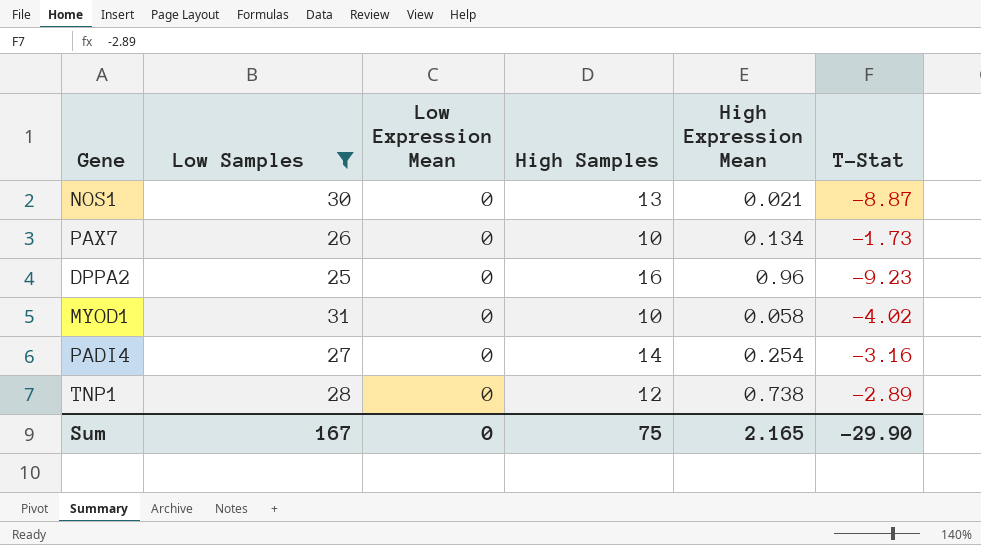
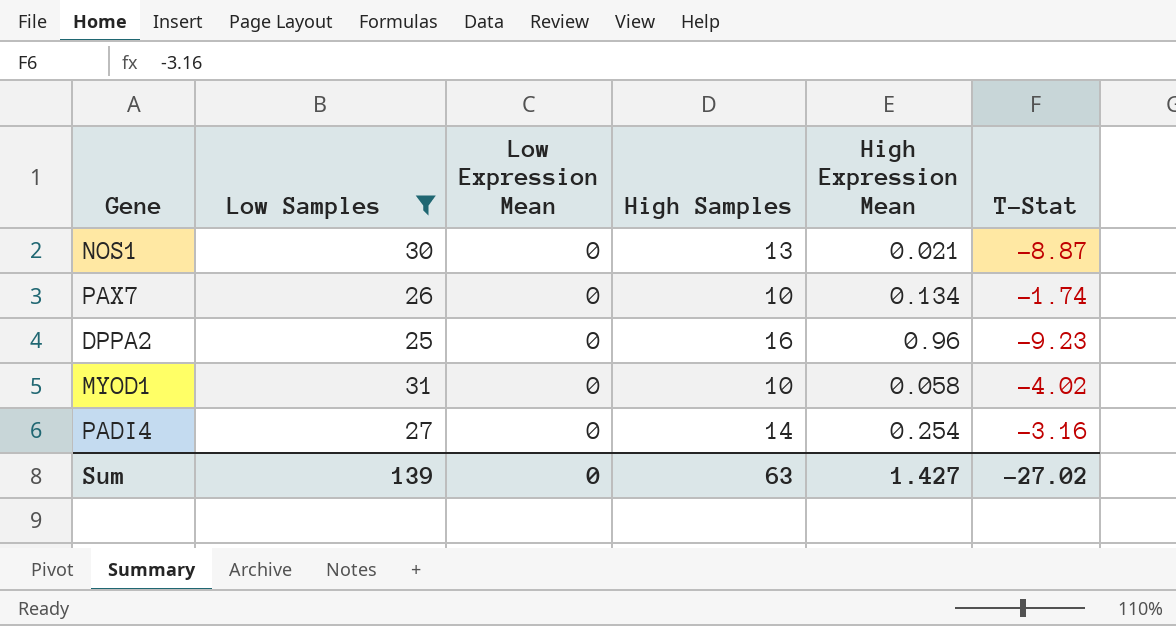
row TNP1: 28 | 0 | 12 | 0.738 | -2.89 -> none
PAX7 | T-Stat: -1.73 -> -1.74
Sum | Low Samples: 167 -> 139
Sum | High Samples: 75 -> 63
Sum | High Expression Mean: 2.165 -> 1.427
Sum | T-Stat: -29.90 -> -27.02

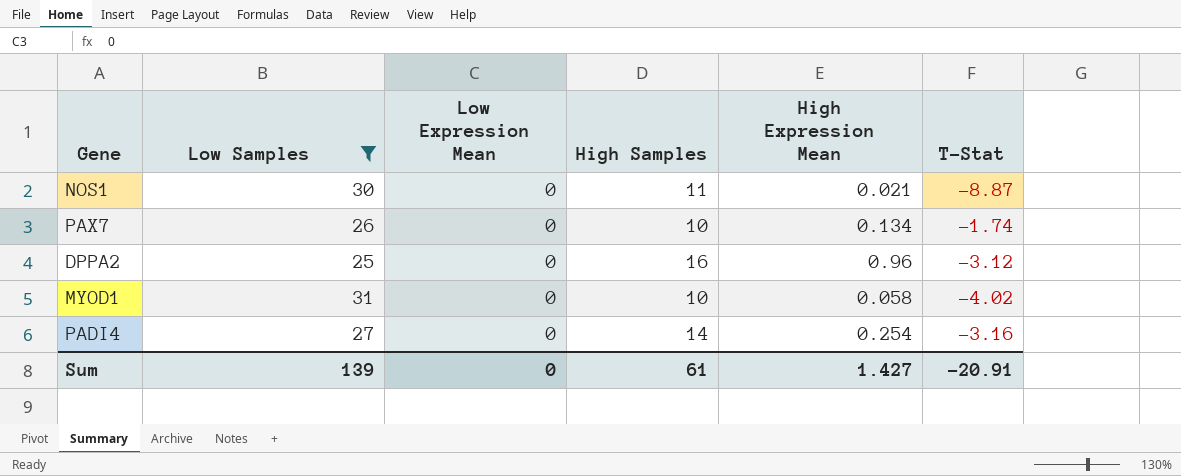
NOS1 | High Samples: 13 -> 11
DPPA2 | T-Stat: -9.23 -> -3.12
Sum | High Samples: 63 -> 61
Sum | T-Stat: -27.02 -> -20.91

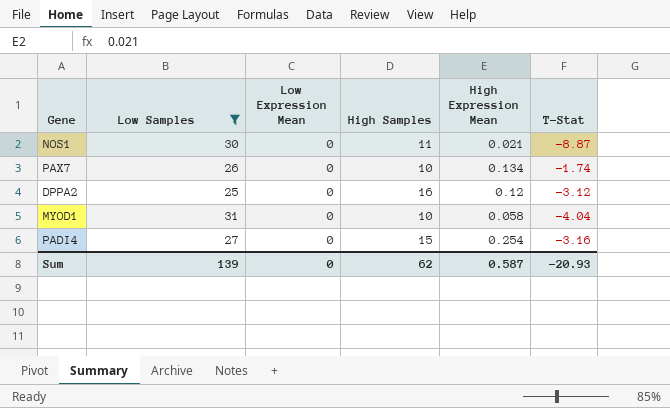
DPPA2 | High Expression Mean: 0.96 -> 0.12
MYOD1 | T-Stat: -4.02 -> -4.04
PADI4 | High Samples: 14 -> 15
Sum | High Samples: 61 -> 62
Sum | High Expression Mean: 1.427 -> 0.587
Sum | T-Stat: -20.91 -> -20.93

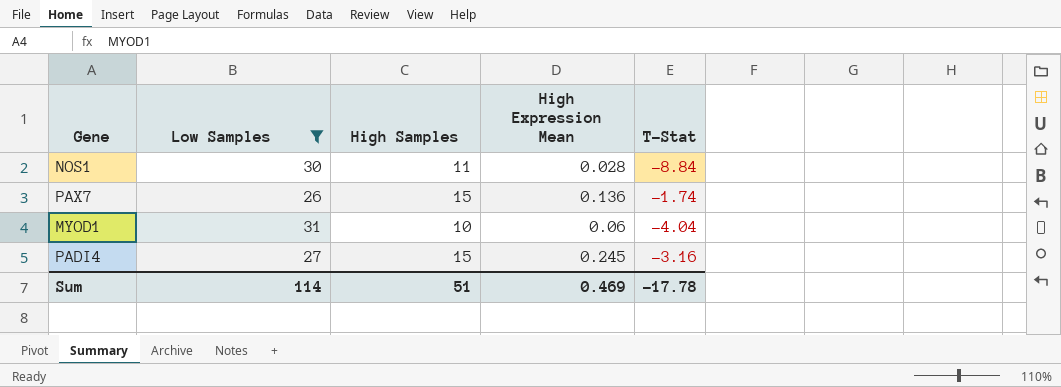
column Low Expression Mean | position: 3 -> none
row DPPA2: 25 | 0 | 16 | 0.12 | -3.12 -> none
NOS1 | High Expression Mean: 0.021 -> 0.028
NOS1 | T-Stat: -8.87 -> -8.84
PAX7 | High Samples: 10 -> 15
PAX7 | High Expression Mean: 0.134 -> 0.136
MYOD1 | High Expression Mean: 0.058 -> 0.06
PADI4 | High Expression Mean: 0.254 -> 0.245
Sum | Low Samples: 139 -> 114
Sum | High Samples: 62 -> 51
Sum | High Expression Mean: 0.587 -> 0.469
Sum | T-Stat: -20.93 -> -17.78

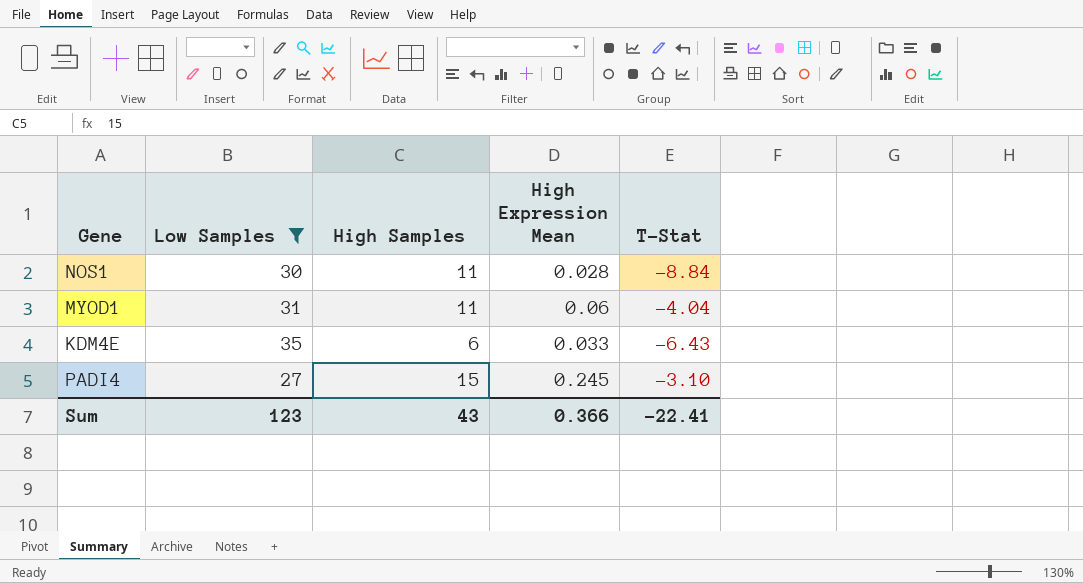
row PAX7: 26 | 15 | 0.136 | -1.74 -> none
MYOD1 | High Samples: 10 -> 11
row KDM4E: none -> 35 | 6 | 0.033 | -6.43
PADI4 | T-Stat: -3.16 -> -3.10
Sum | Low Samples: 114 -> 123
Sum | High Samples: 51 -> 43
Sum | High Expression Mean: 0.469 -> 0.366
Sum | T-Stat: -17.78 -> -22.41

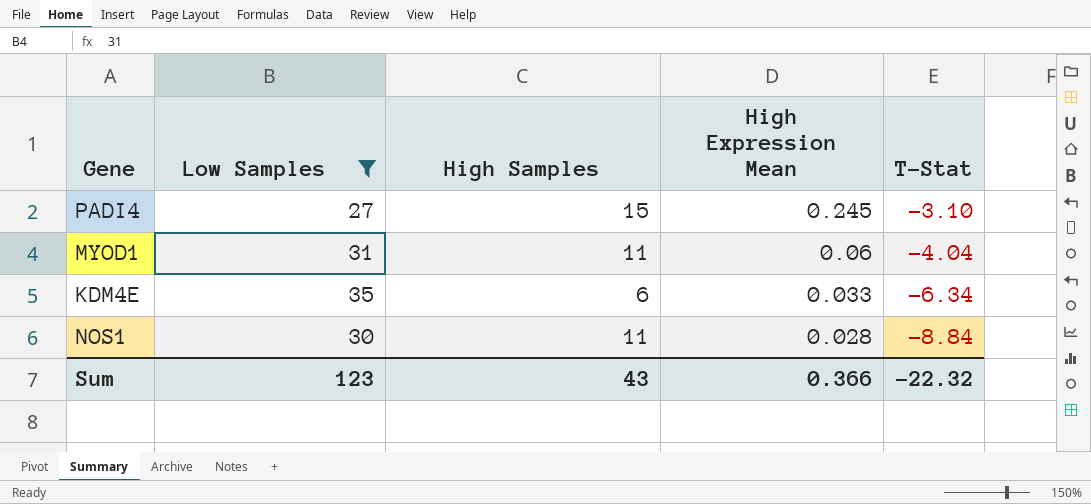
row order: none -> High Expression Mean descending
KDM4E | T-Stat: -6.43 -> -6.34
Sum | T-Stat: -22.41 -> -22.32

